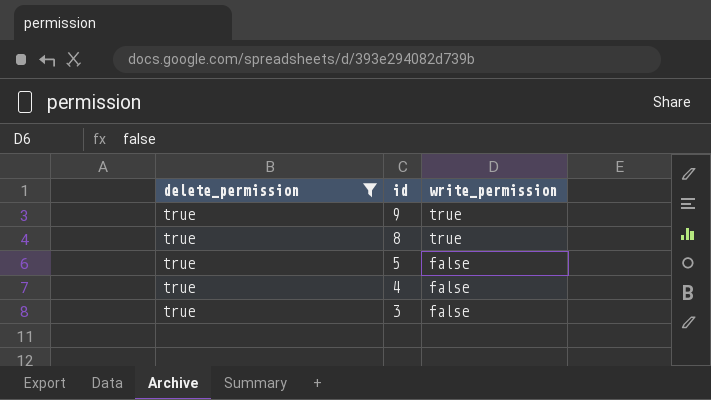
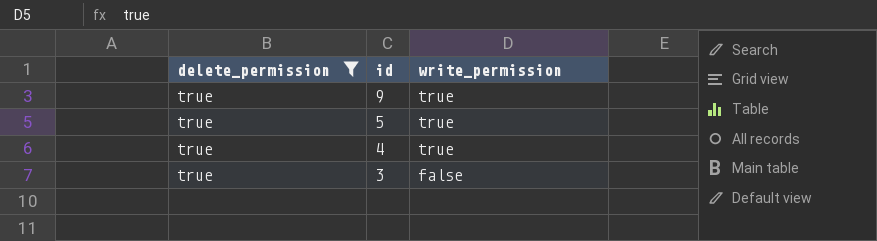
row 8: true | true -> none
5 | write_permission: false -> true
4 | write_permission: false -> true

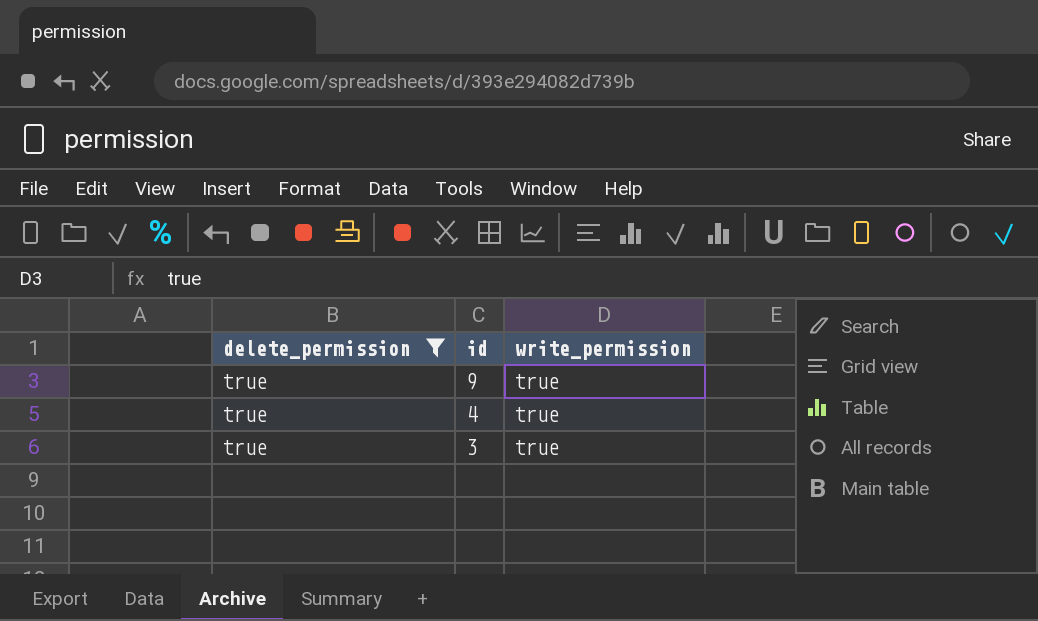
row 5: true | true -> none
3 | write_permission: false -> true

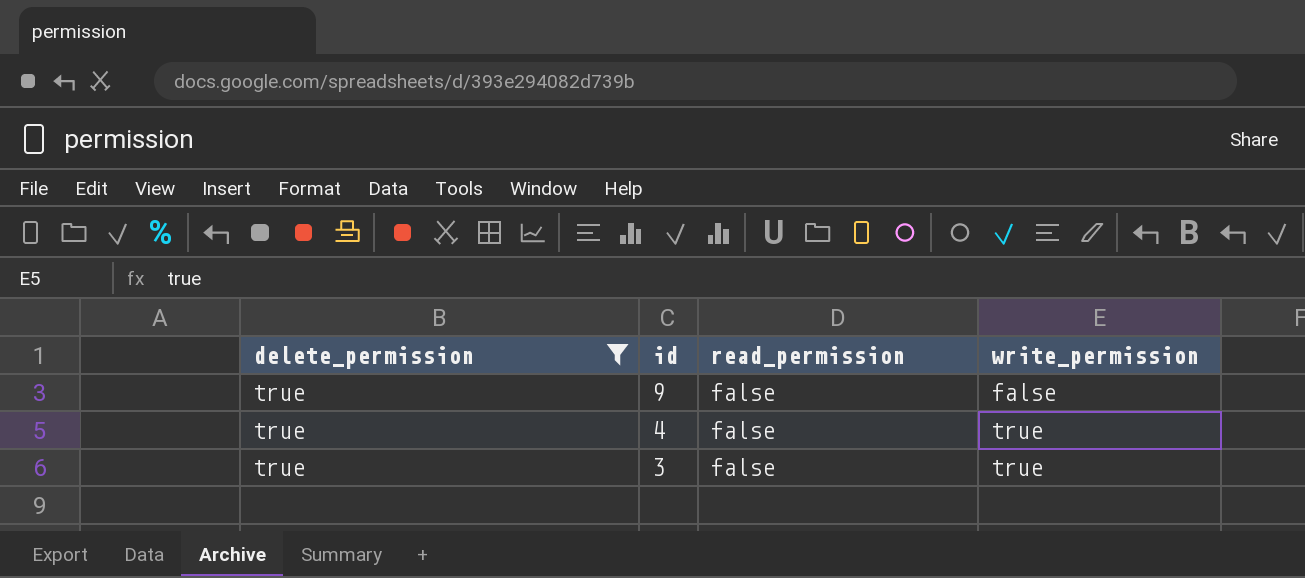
column read_permission | position: none -> 3
9 | write_permission: true -> false

